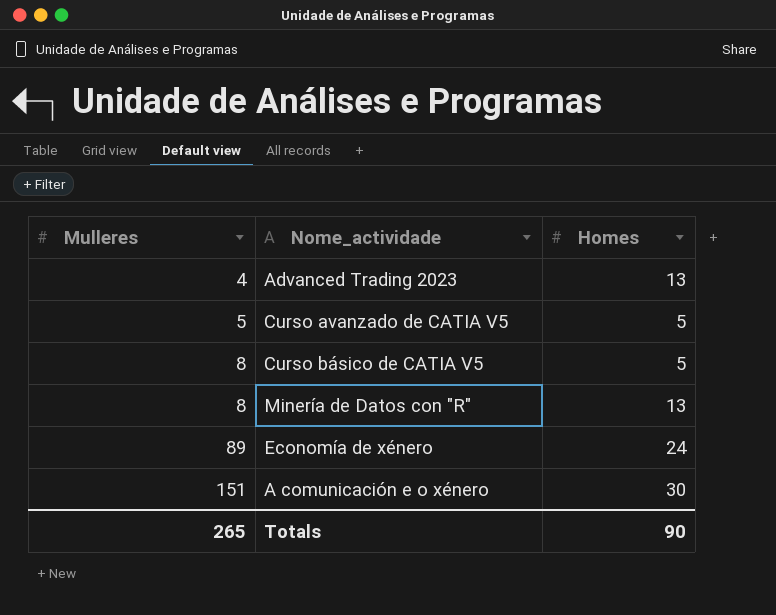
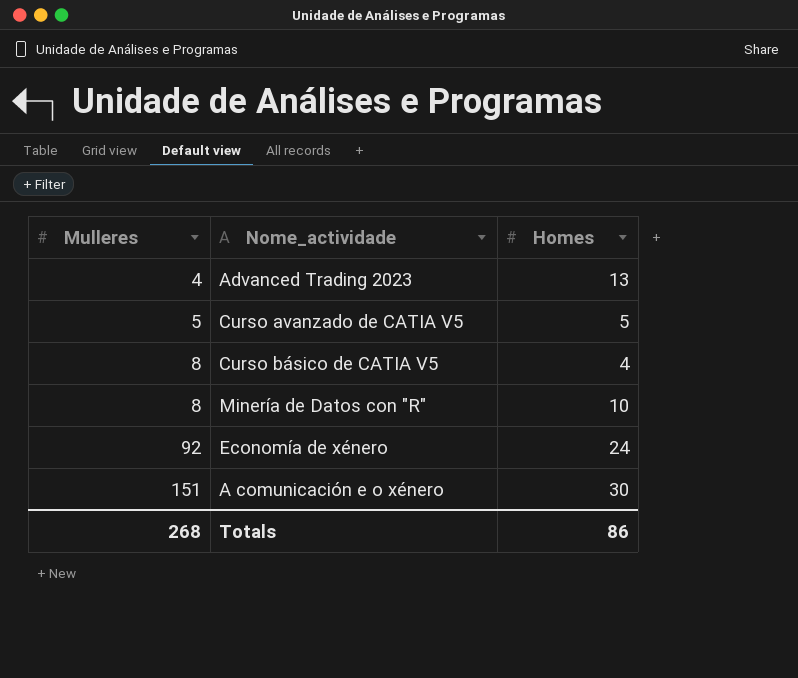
Curso básico de CATIA V5 | Homes: 5 -> 4
Minería de Datos con "R" | Homes: 13 -> 10
Economía de xénero | Mulleres: 89 -> 92
Totals | Mulleres: 265 -> 268
Totals | Homes: 90 -> 86

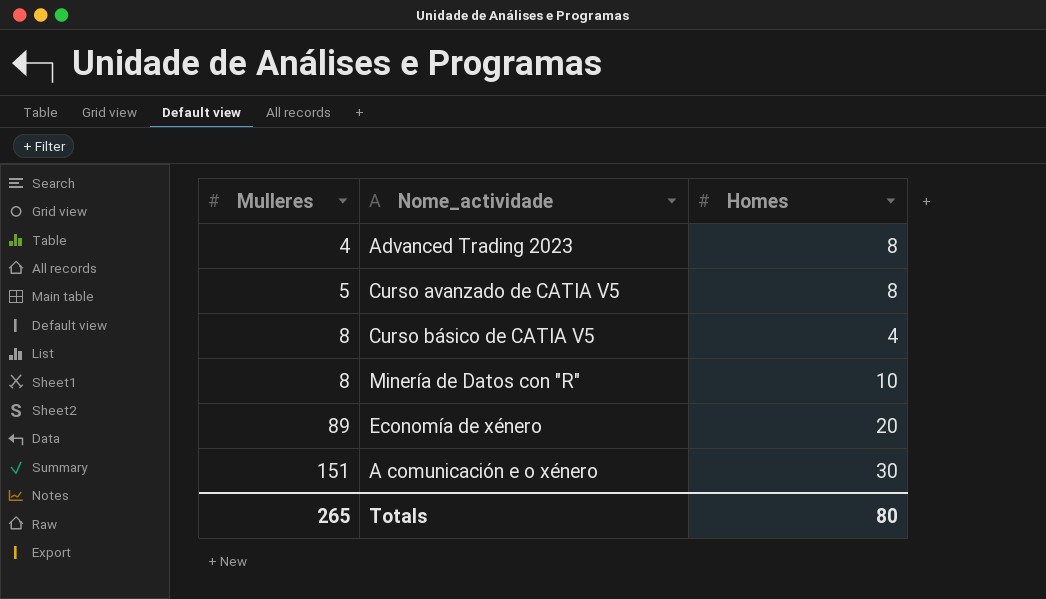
Advanced Trading 2023 | Homes: 13 -> 8
Curso avanzado de CATIA V5 | Homes: 5 -> 8
Economía de xénero | Mulleres: 92 -> 89
Economía de xénero | Homes: 24 -> 20
Totals | Mulleres: 268 -> 265
Totals | Homes: 86 -> 80

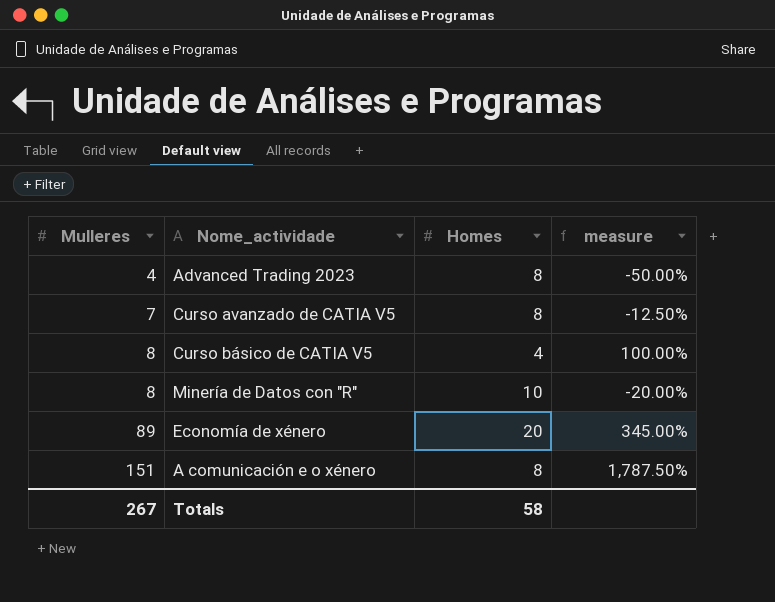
column measure | formula: none -> ([Mulleres] - [Homes]) / [Homes]
Curso avanzado de CATIA V5 | Mulleres: 5 -> 7
A comunicación e o xénero | Homes: 30 -> 8
Totals | Mulleres: 265 -> 267
Totals | Homes: 80 -> 58

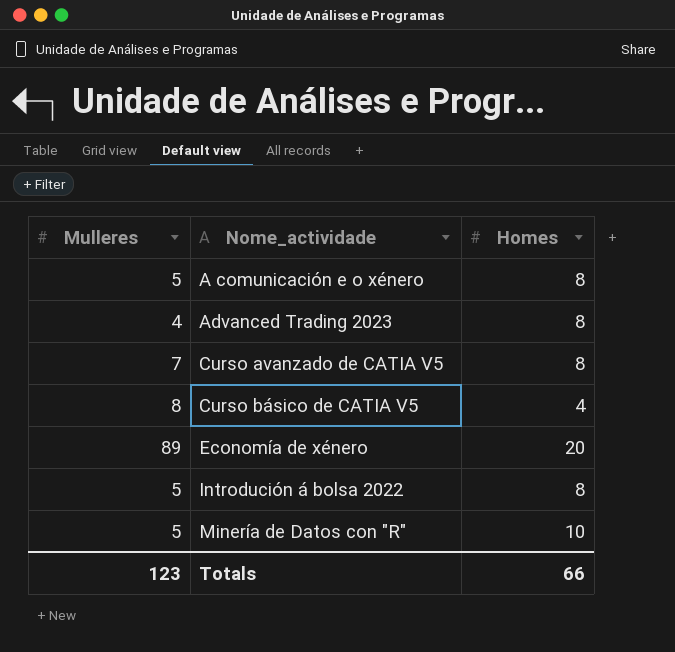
row order: Mulleres ascending -> Nome_actividade ascending
column measure | formula: ([Mulleres] - [Homes]) / [Homes] -> none
A comunicación e o xénero | Mulleres: 151 -> 5
row Introdución á bolsa 2022: none -> 5 | 8
Minería de Datos con "R" | Mulleres: 8 -> 5
Totals | Mulleres: 267 -> 123
Totals | Homes: 58 -> 66

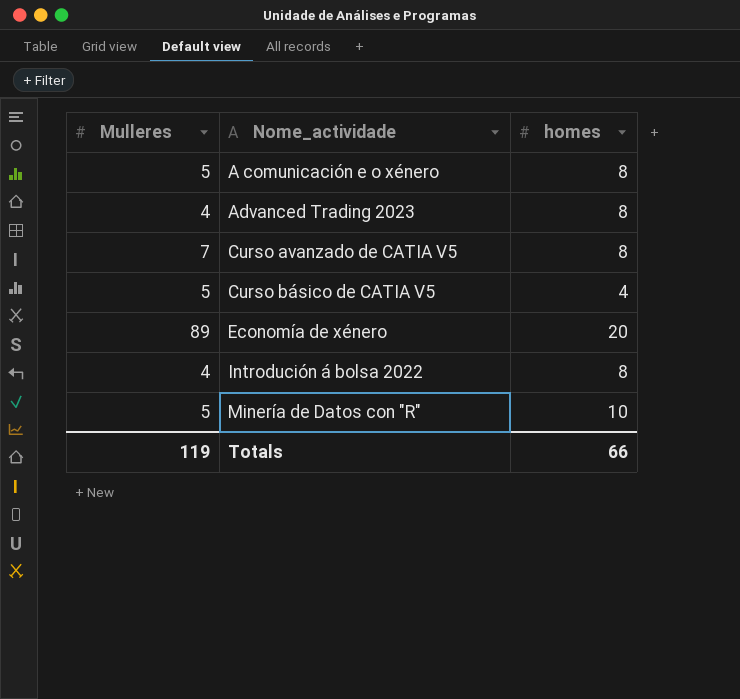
column name: Homes -> homes
Curso básico de CATIA V5 | Mulleres: 8 -> 5
Introdución á bolsa 2022 | Mulleres: 5 -> 4
Totals | Mulleres: 123 -> 119

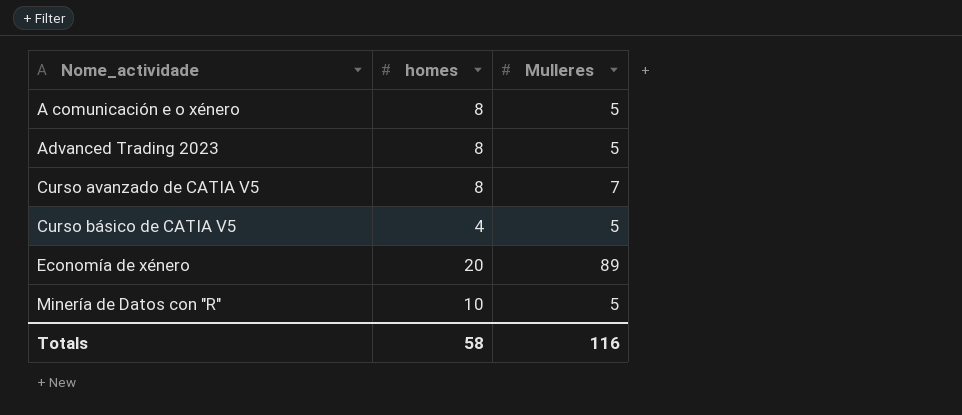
column Mulleres | position: 1 -> 3
row Introdución á bolsa 2022: 4 | 8 -> none
Advanced Trading 2023 | Mulleres: 4 -> 5
Totals | homes: 66 -> 58
Totals | Mulleres: 119 -> 116

